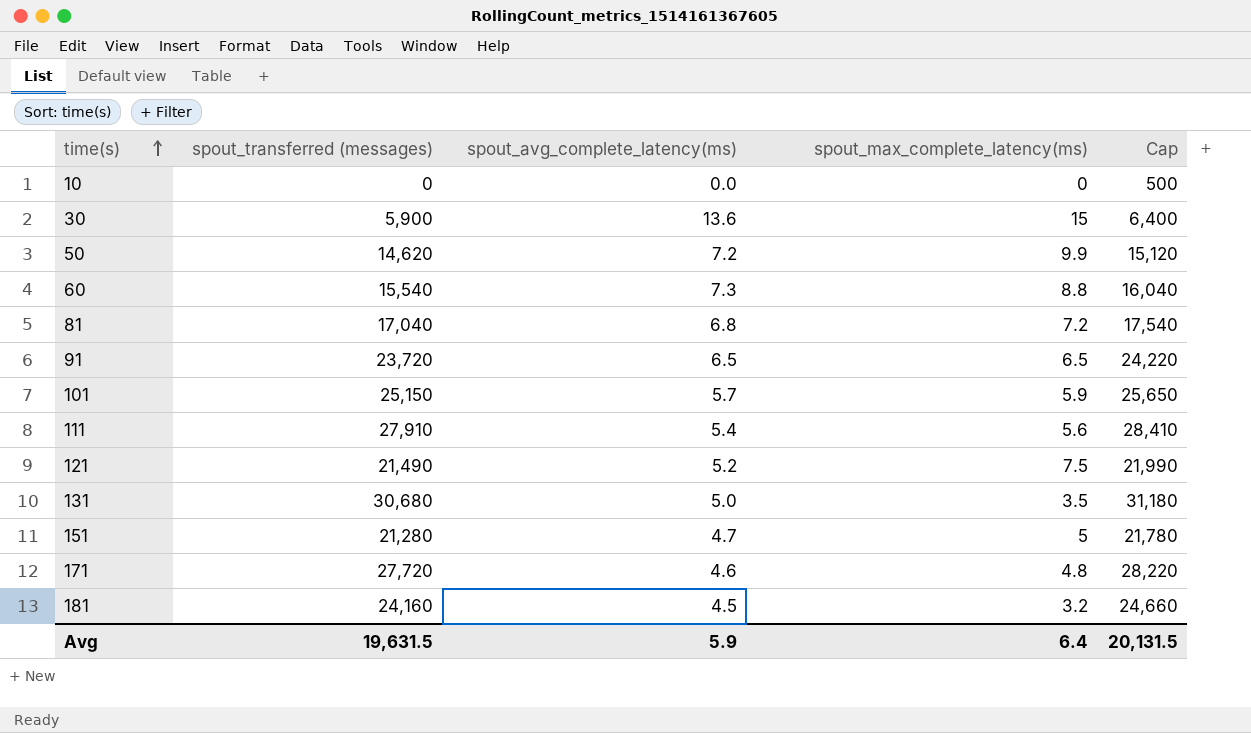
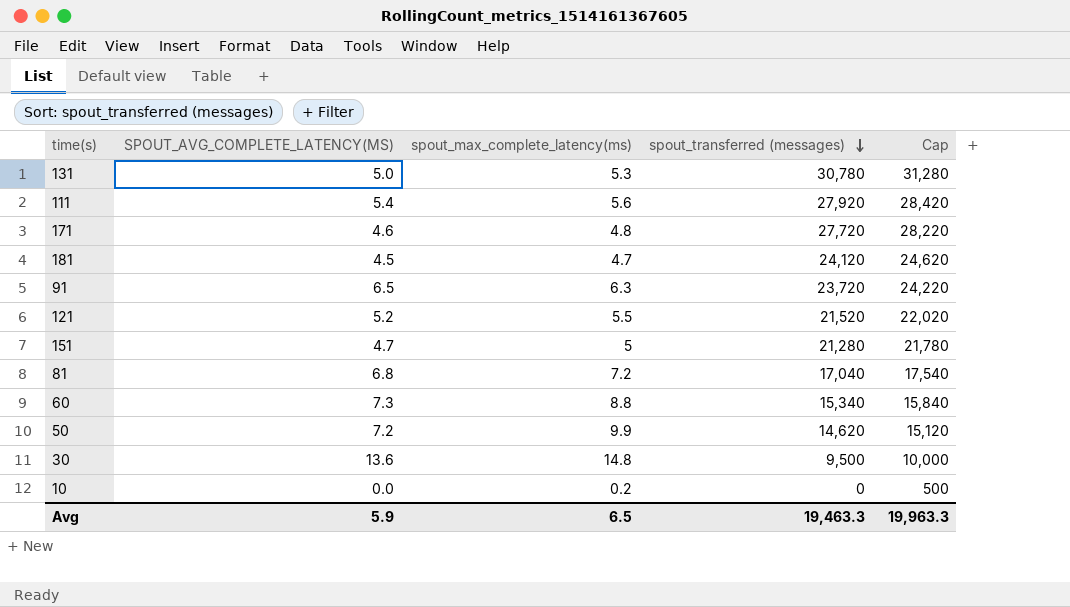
row order: time(s) ascending -> spout_transferred (messages) descending
column name: spout_avg_complete_latency(ms) -> SPOUT_AVG_COMPLETE_LATENCY(MS)
column spout_transferred (messages) | position: 2 -> 4
row 101: 25,150 | 5.7 | 5.9 | 25,650 -> none
131 | spout_max_complete_latency(ms): 3.5 -> 5.3
131 | spout_transferred (messages): 30,680 -> 30,780
131 | Cap: 31,180 -> 31,280
111 | spout_transferred (messages): 27,910 -> 27,920
111 | Cap: 28,410 -> 28,420
181 | spout_max_complete_latency(ms): 3.2 -> 4.7
181 | spout_transferred (messages): 24,160 -> 24,120
181 | Cap: 24,660 -> 24,620
91 | spout_max_complete_latency(ms): 6.5 -> 6.3
121 | spout_max_complete_latency(ms): 7.5 -> 5.5
121 | spout_transferred (messages): 21,490 -> 21,520
121 | Cap: 21,990 -> 22,020
60 | spout_transferred (messages): 15,540 -> 15,340
60 | Cap: 16,040 -> 15,840
30 | spout_max_complete_latency(ms): 15 -> 14.8
30 | spout_transferred (messages): 5,900 -> 9,500
30 | Cap: 6,400 -> 10,000
10 | spout_max_complete_latency(ms): 0 -> 0.2
Avg | spout_max_complete_latency(ms): 6.4 -> 6.5
Avg | spout_transferred (messages): 19,631.5 -> 19,463.3
Avg | Cap: 20,131.5 -> 19,963.3

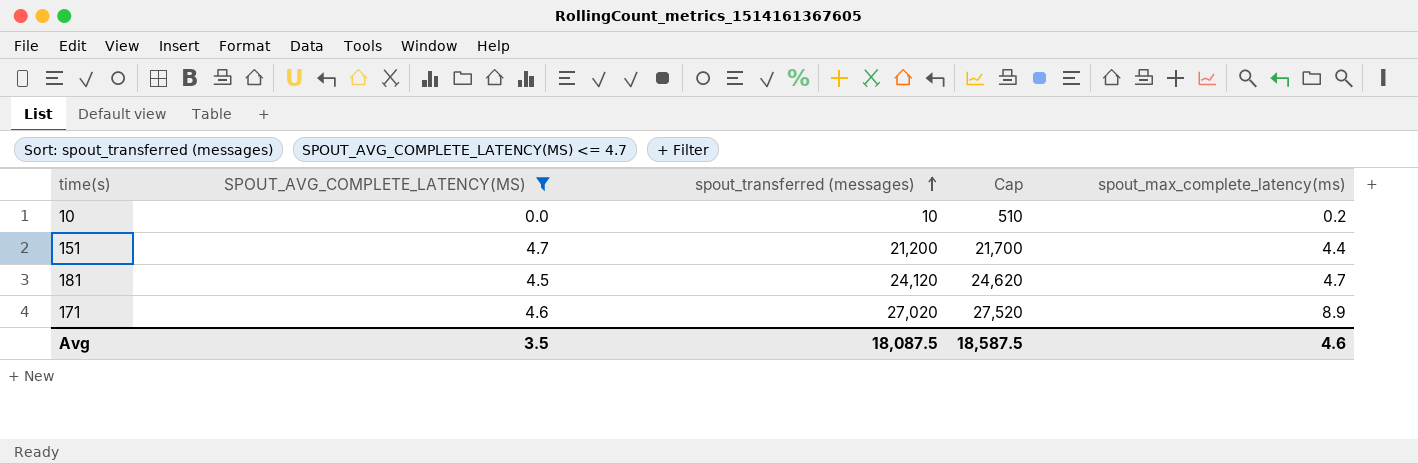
filter: none -> SPOUT_AVG_COMPLETE_LATENCY(MS) <= 4.7
row order: spout_transferred (messages) descending -> spout_transferred (messages) ascending
column spout_max_complete_latency(ms) | position: 3 -> 5
10 | spout_transferred (messages): 0 -> 10
10 | Cap: 500 -> 510
151 | spout_transferred (messages): 21,280 -> 21,200
151 | Cap: 21,780 -> 21,700
151 | spout_max_complete_latency(ms): 5 -> 4.4
171 | spout_transferred (messages): 27,720 -> 27,020
171 | Cap: 28,220 -> 27,520
171 | spout_max_complete_latency(ms): 4.8 -> 8.9
Avg | SPOUT_AVG_COMPLETE_LATENCY(MS): 5.9 -> 3.5
Avg | spout_transferred (messages): 19,463.3 -> 18,087.5
Avg | Cap: 19,963.3 -> 18,587.5
Avg | spout_max_complete_latency(ms): 6.5 -> 4.6

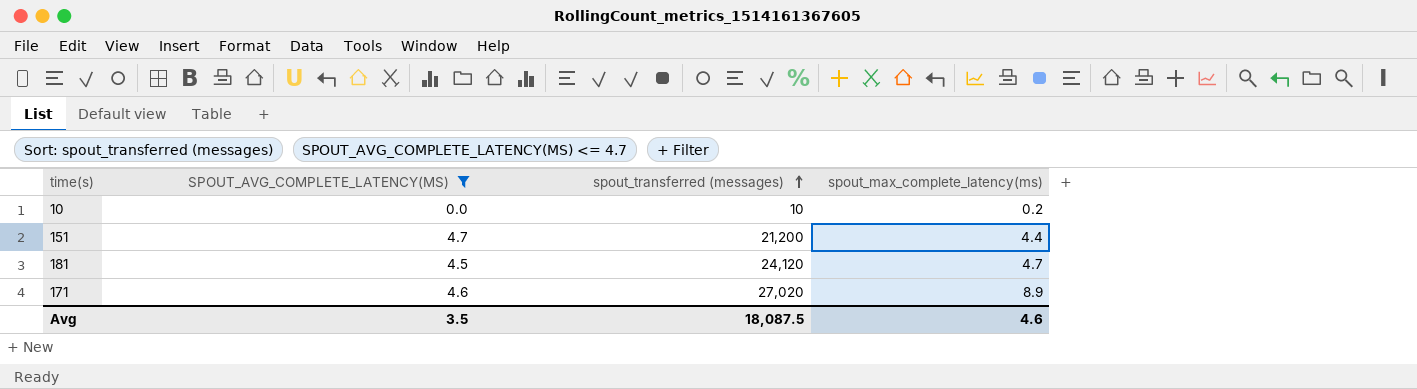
column Cap | formula: [spout_transferred (messages)] + 500 -> none

